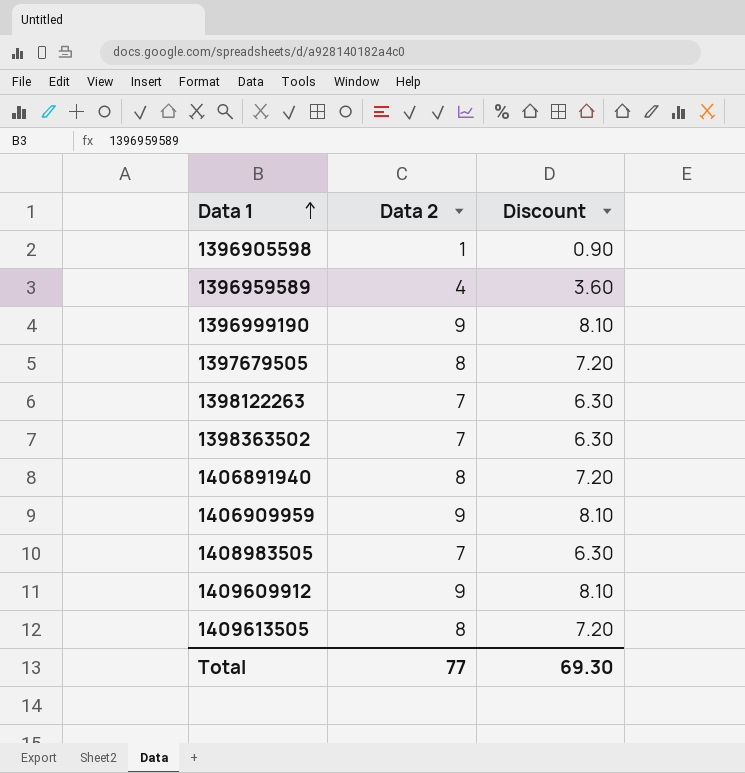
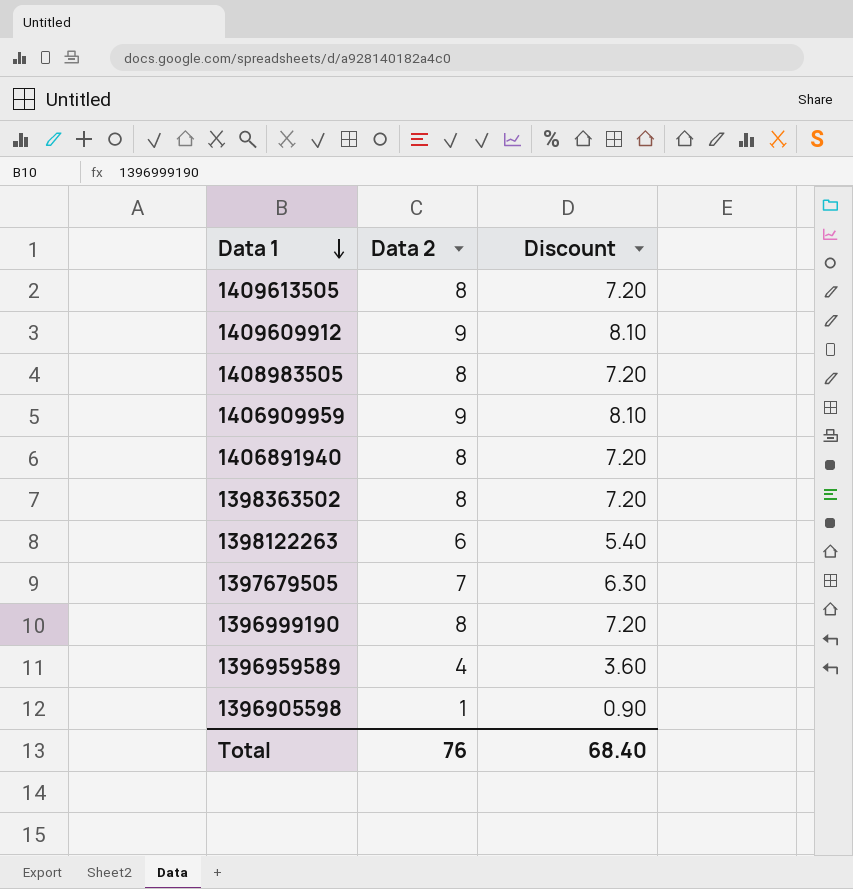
row order: Data 1 ascending -> Data 1 descending
1408983505 | Data 2: 7 -> 8
1408983505 | Discount: 6.30 -> 7.20
1398363502 | Data 2: 7 -> 8
1398363502 | Discount: 6.30 -> 7.20
1398122263 | Data 2: 7 -> 6
1398122263 | Discount: 6.30 -> 5.40
1397679505 | Data 2: 8 -> 7
1397679505 | Discount: 7.20 -> 6.30
1396999190 | Data 2: 9 -> 8
1396999190 | Discount: 8.10 -> 7.20
Total | Data 2: 77 -> 76
Total | Discount: 69.30 -> 68.40

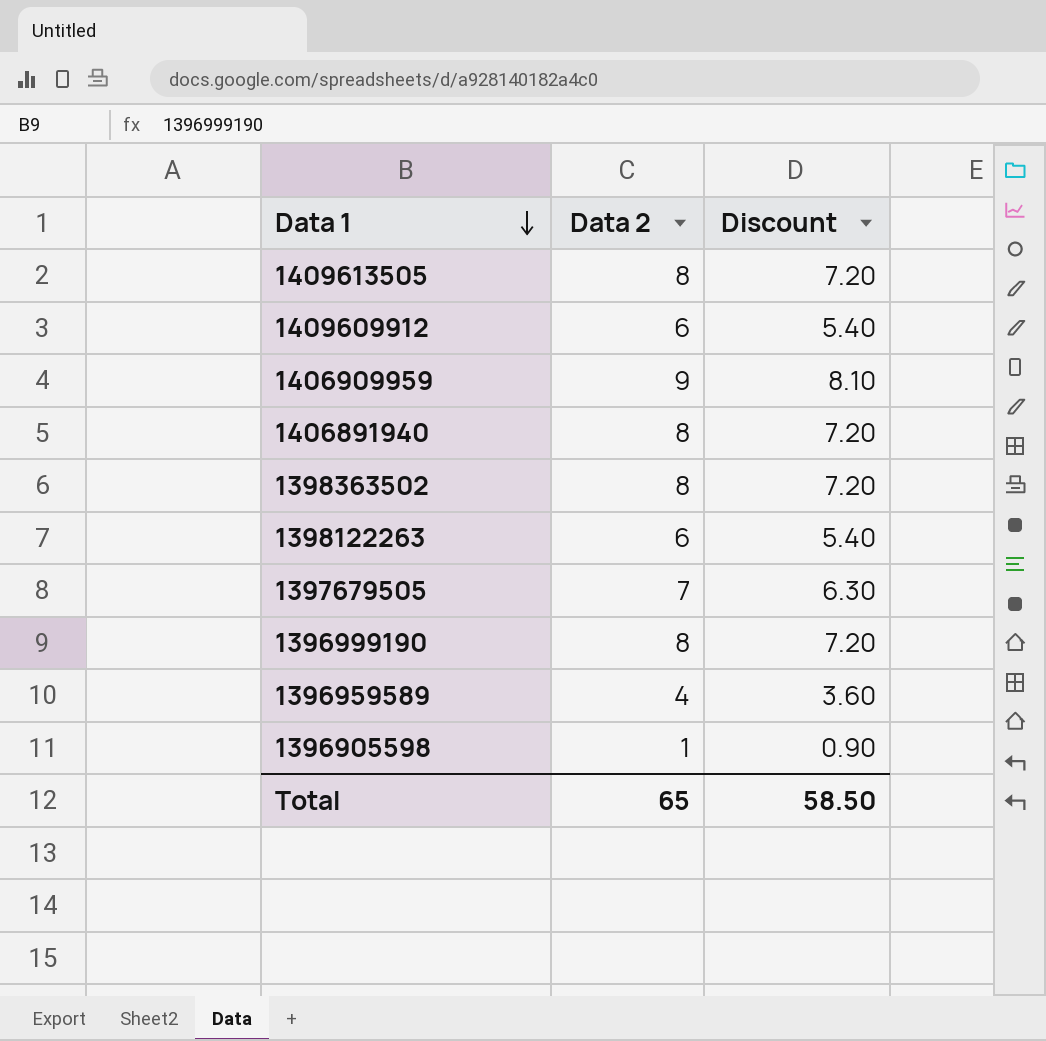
row 1408983505: 8 | 7.20 -> none
1409609912 | Data 2: 9 -> 6
1409609912 | Discount: 8.10 -> 5.40
Total | Data 2: 76 -> 65
Total | Discount: 68.40 -> 58.50

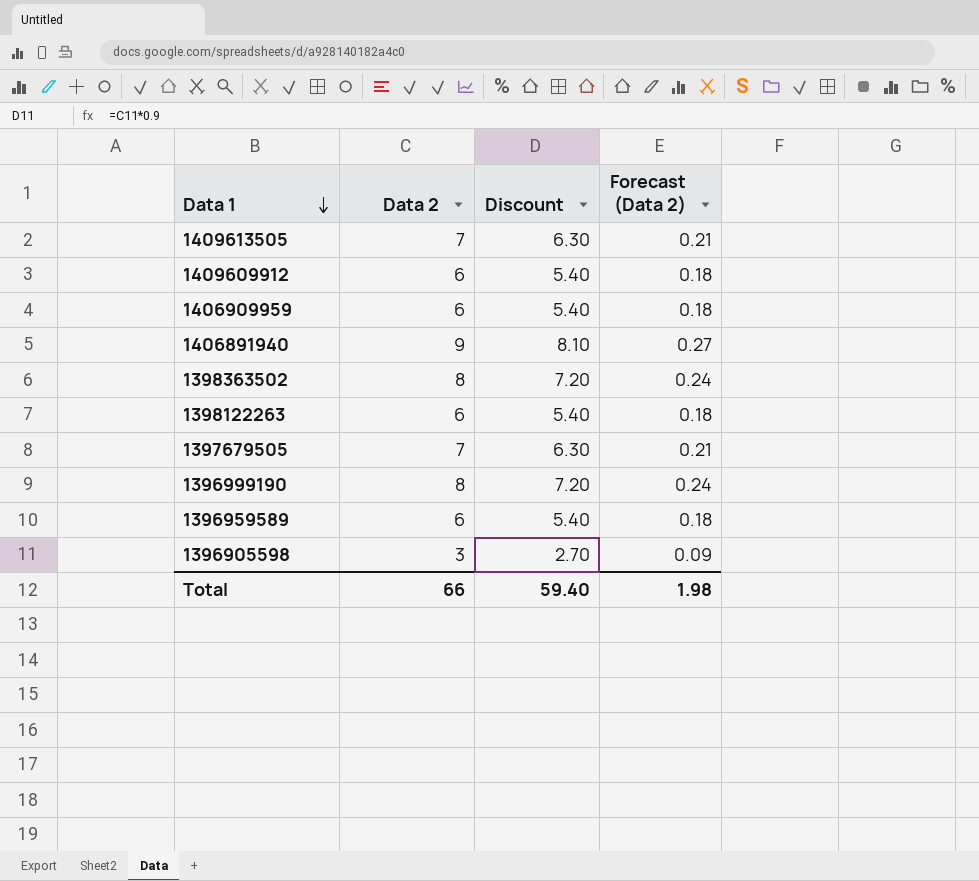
column Forecast (Data 2) | formula: none -> [Data 2] * 0.03
1409613505 | Data 2: 8 -> 7
1409613505 | Discount: 7.20 -> 6.30
1406909959 | Data 2: 9 -> 6
1406909959 | Discount: 8.10 -> 5.40
1406891940 | Data 2: 8 -> 9
1406891940 | Discount: 7.20 -> 8.10
1396959589 | Data 2: 4 -> 6
1396959589 | Discount: 3.60 -> 5.40
1396905598 | Data 2: 1 -> 3
1396905598 | Discount: 0.90 -> 2.70
Total | Data 2: 65 -> 66
Total | Discount: 58.50 -> 59.40

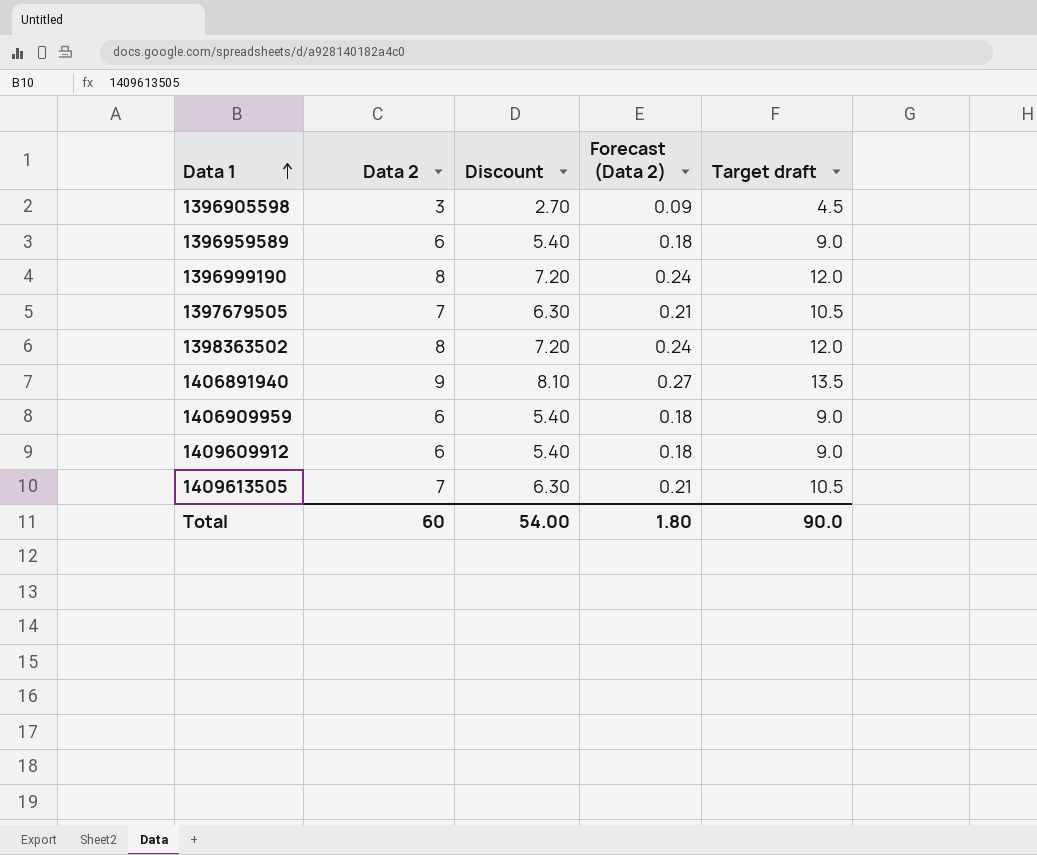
row order: Data 1 descending -> Data 1 ascending
column Target draft | formula: none -> [Data 2] * 1.5
row 1398122263: 6 | 5.40 | 0.18 -> none
Total | Data 2: 66 -> 60
Total | Discount: 59.40 -> 54.00
Total | Forecast (Data 2): 1.98 -> 1.80

